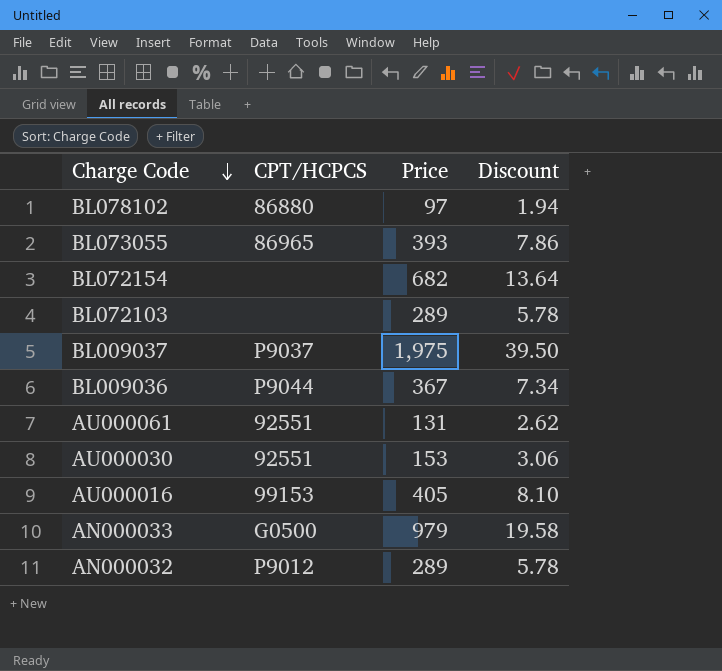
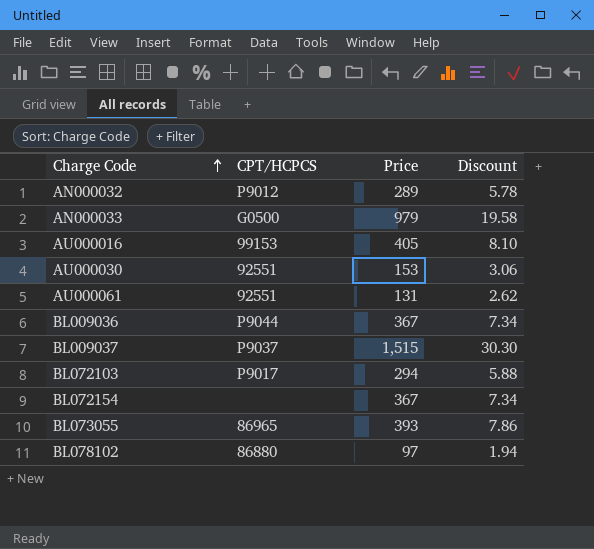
row order: Charge Code descending -> Charge Code ascending
BL009037 | Price: 1,975 -> 1,515
BL009037 | Discount: 39.50 -> 30.30
BL072103 | CPT/HCPCS: none -> P9017
BL072103 | Price: 289 -> 294
BL072103 | Discount: 5.78 -> 5.88
BL072154 | Price: 682 -> 367
BL072154 | Discount: 13.64 -> 7.34

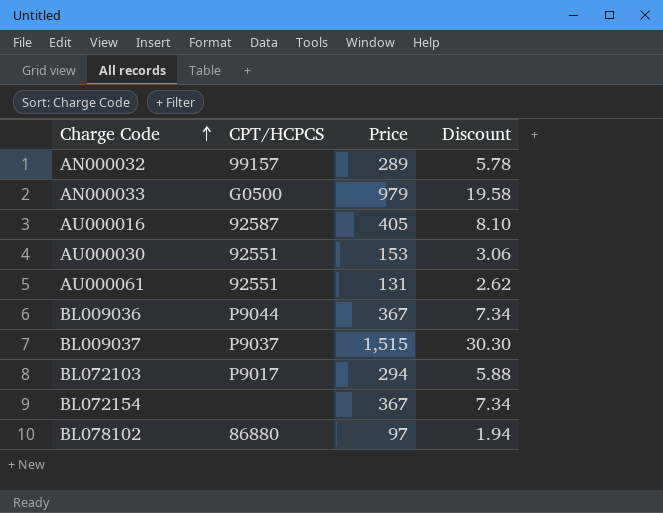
row BL073055: 86965 | 393 | 7.86 -> none
AN000032 | CPT/HCPCS: P9012 -> 99157
AU000016 | CPT/HCPCS: 99153 -> 92587

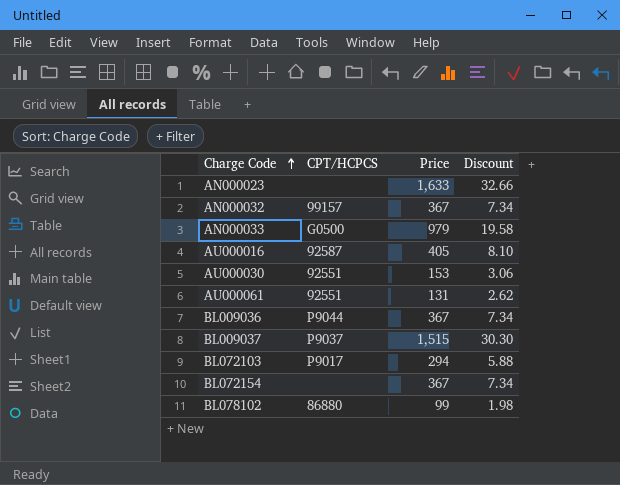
row AN000023: none -> none | 1,633 | 32.66
AN000032 | Price: 289 -> 367
AN000032 | Discount: 5.78 -> 7.34
BL078102 | Price: 97 -> 99
BL078102 | Discount: 1.94 -> 1.98

